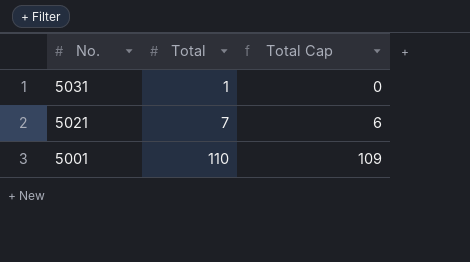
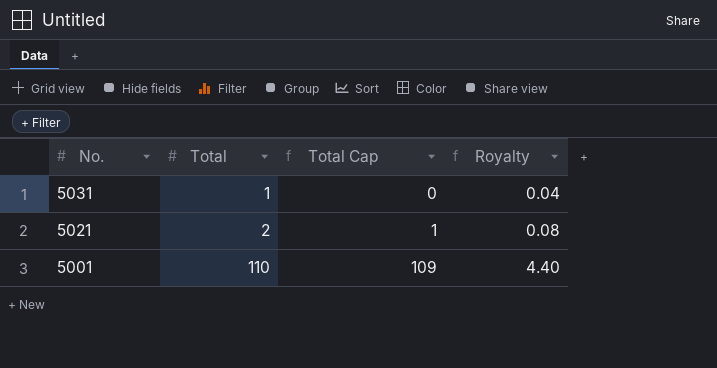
column Royalty | formula: none -> [Total] * 0.04
5021 | Total: 7 -> 2
5021 | Total Cap: 6 -> 1

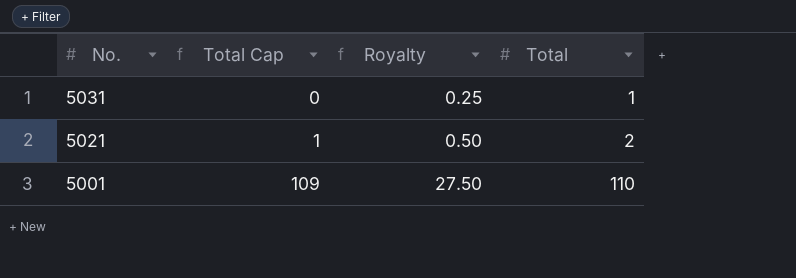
column Royalty | formula: [Total] * 0.04 -> [Total] * 0.25
column Total | position: 2 -> 4

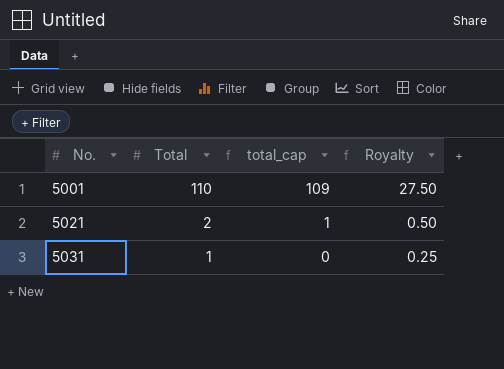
row order: No. descending -> No. ascending
column Total | position: 4 -> 2
column name: Total Cap -> total_cap

